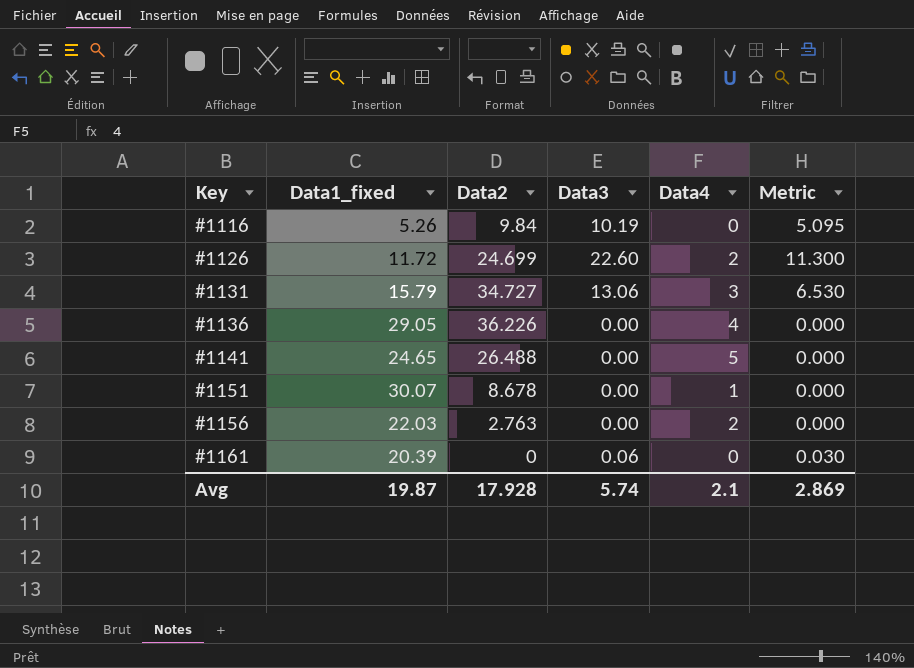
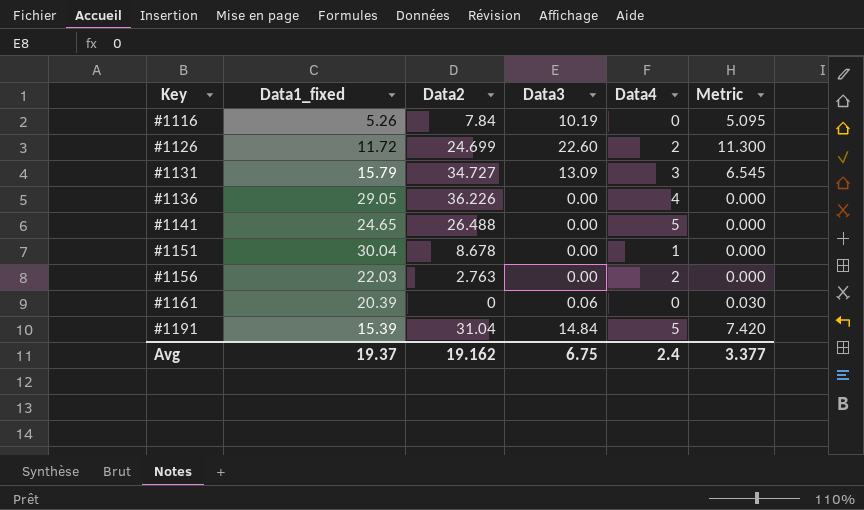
#1116 | Data2: 9.84 -> 7.84
#1131 | Data3: 13.06 -> 13.09
#1131 | Metric: 6.530 -> 6.545
#1151 | Data1_fixed: 30.07 -> 30.04
row #1191: none -> 15.39 | 31.04 | 14.84 | 5 | 7.420
Avg | Data1_fixed: 19.87 -> 19.37
Avg | Data2: 17.928 -> 19.162
Avg | Data3: 5.74 -> 6.75
Avg | Data4: 2.1 -> 2.4
Avg | Metric: 2.869 -> 3.377

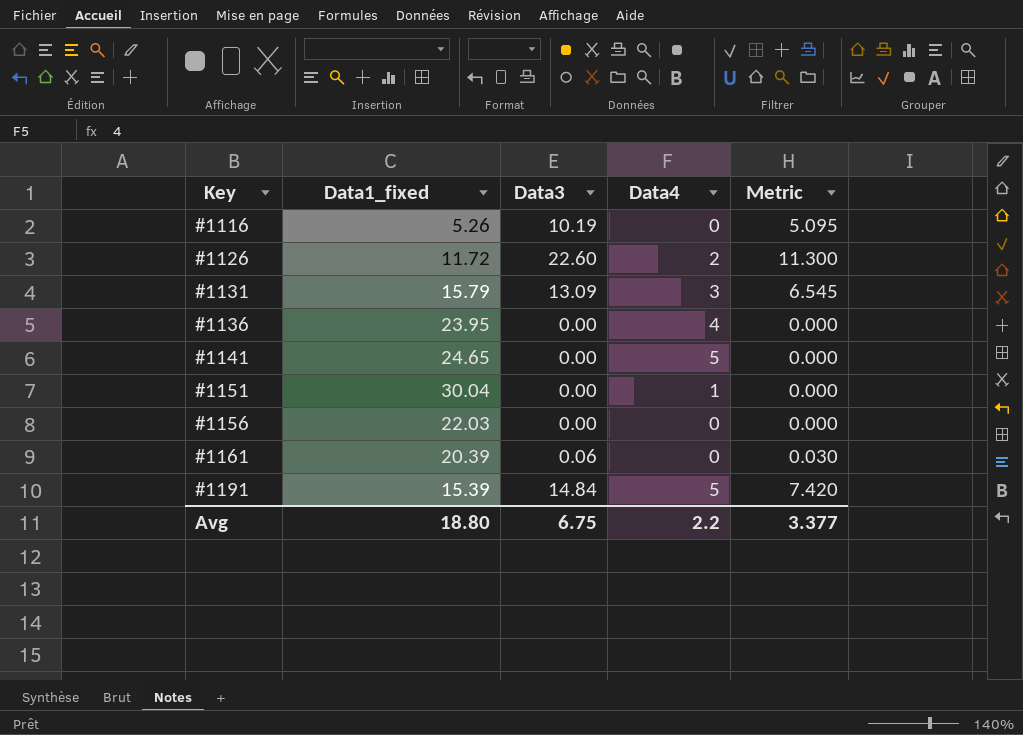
column Data2 | position: 3 -> none
#1136 | Data1_fixed: 29.05 -> 23.95
#1156 | Data4: 2 -> 0
Avg | Data1_fixed: 19.37 -> 18.80
Avg | Data4: 2.4 -> 2.2

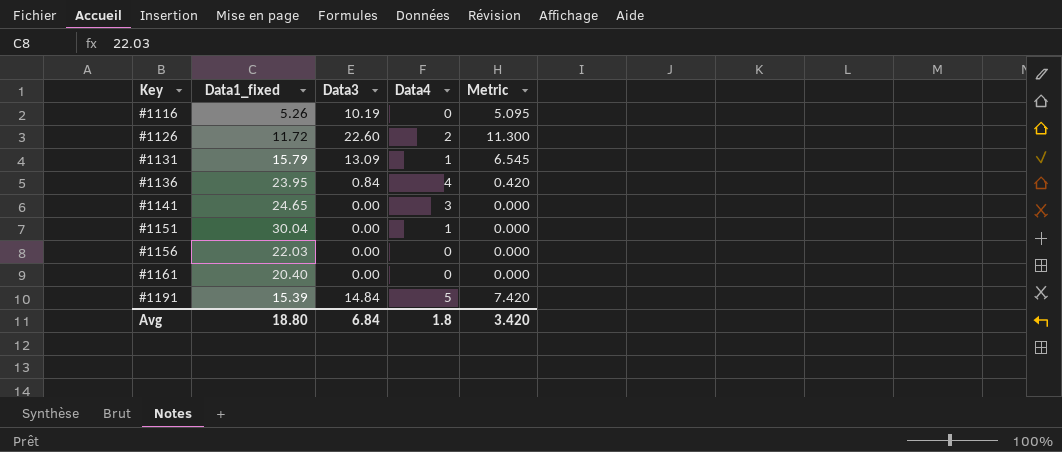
#1131 | Data4: 3 -> 1
#1136 | Data3: 0.00 -> 0.84
#1136 | Metric: 0.000 -> 0.420
#1141 | Data4: 5 -> 3
#1161 | Data1_fixed: 20.39 -> 20.40
#1161 | Data3: 0.06 -> 0.00
#1161 | Metric: 0.030 -> 0.000
Avg | Data3: 6.75 -> 6.84
Avg | Data4: 2.2 -> 1.8
Avg | Metric: 3.377 -> 3.420

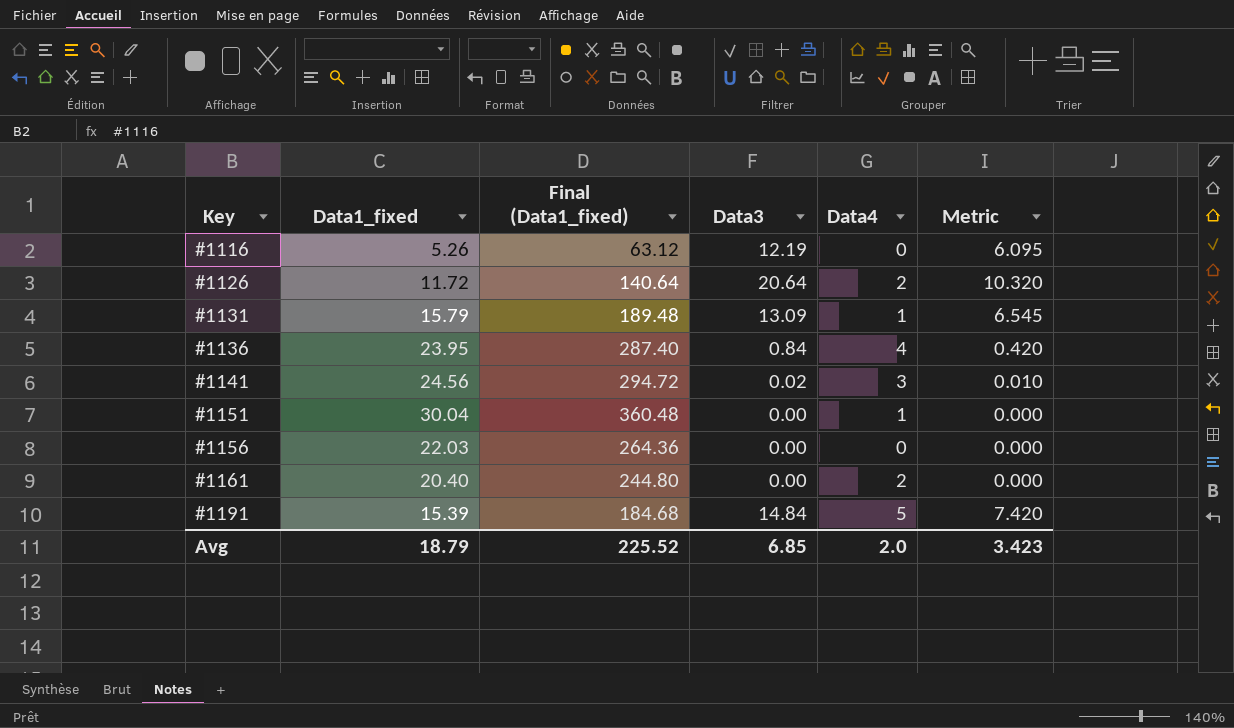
column Final (Data1_fixed) | formula: none -> [Data1_fixed] * 12
#1116 | Data3: 10.19 -> 12.19
#1116 | Metric: 5.095 -> 6.095
#1126 | Data3: 22.60 -> 20.64
#1126 | Metric: 11.300 -> 10.320
#1141 | Data1_fixed: 24.65 -> 24.56
#1141 | Data3: 0.00 -> 0.02
#1141 | Metric: 0.000 -> 0.010
#1161 | Data4: 0 -> 2
Avg | Data1_fixed: 18.80 -> 18.79
Avg | Data3: 6.84 -> 6.85
Avg | Data4: 1.8 -> 2.0
Avg | Metric: 3.420 -> 3.423

